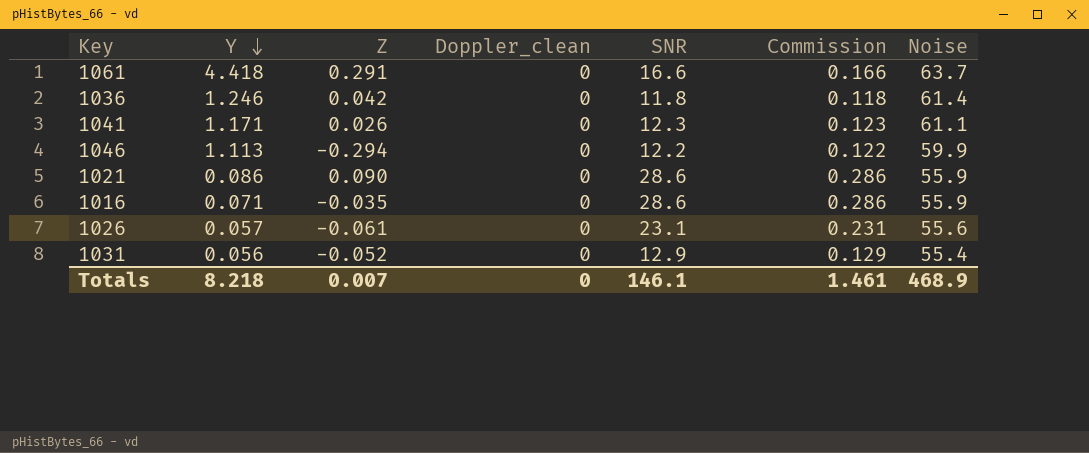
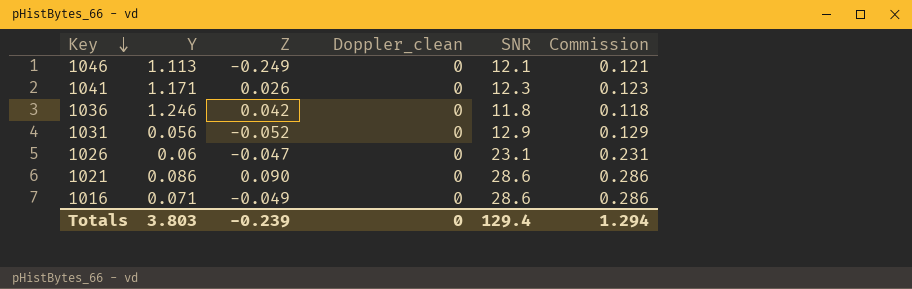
row order: Y descending -> Key descending
column Noise | position: 7 -> none
row 1061: 4.418 | 0.291 | 0 | 16.6 | 0.166 | 63.7 -> none
1046 | Z: -0.294 -> -0.249
1046 | SNR: 12.2 -> 12.1
1046 | Commission: 0.122 -> 0.121
1026 | Y: 0.057 -> 0.06
1026 | Z: -0.061 -> -0.047
1016 | Z: -0.035 -> -0.049
Totals | Y: 8.218 -> 3.803
Totals | Z: 0.007 -> -0.239
Totals | SNR: 146.1 -> 129.4
Totals | Commission: 1.461 -> 1.294

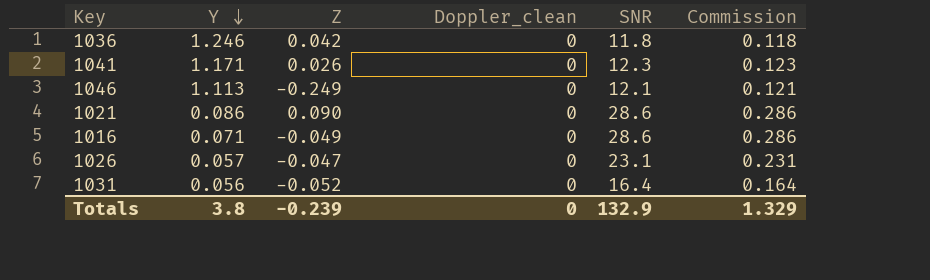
row order: Key descending -> Y descending
1026 | Y: 0.06 -> 0.057
1031 | SNR: 12.9 -> 16.4
1031 | Commission: 0.129 -> 0.164
Totals | Y: 3.803 -> 3.8
Totals | SNR: 129.4 -> 132.9
Totals | Commission: 1.294 -> 1.329

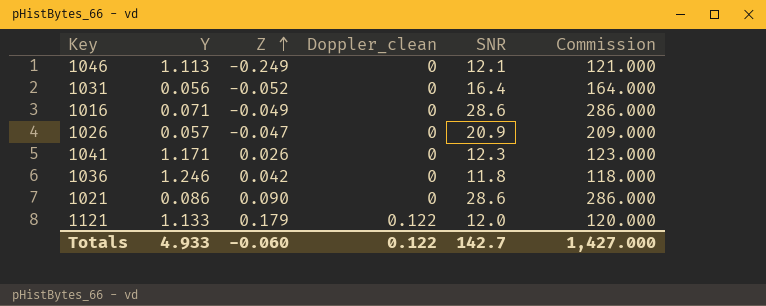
row order: Y descending -> Z ascending
column Commission | formula: [SNR] * 0.01 -> [SNR] * 10
1026 | SNR: 23.1 -> 20.9
row 1121: none -> 1.133 | 0.179 | 0.122 | 12.0 | 120.000
Totals | Y: 3.8 -> 4.933
Totals | Z: -0.239 -> -0.060
Totals | Doppler_clean: 0 -> 0.122
Totals | SNR: 132.9 -> 142.7
Totals | Commission: 1.329 -> 1,427.000

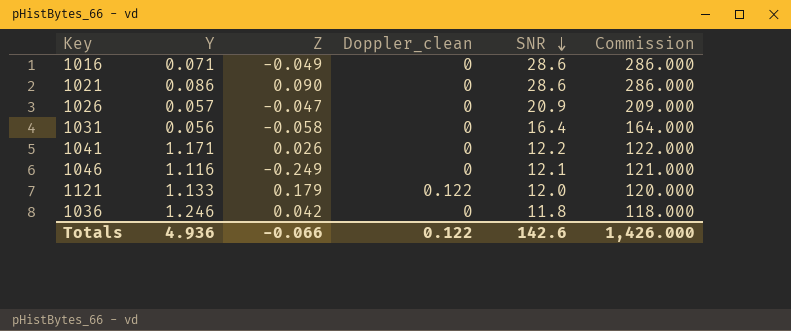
row order: Z ascending -> SNR descending
1031 | Z: -0.052 -> -0.058
1041 | SNR: 12.3 -> 12.2
1041 | Commission: 123.000 -> 122.000
1046 | Y: 1.113 -> 1.116
Totals | Y: 4.933 -> 4.936
Totals | Z: -0.060 -> -0.066
Totals | SNR: 142.7 -> 142.6
Totals | Commission: 1,427.000 -> 1,426.000

